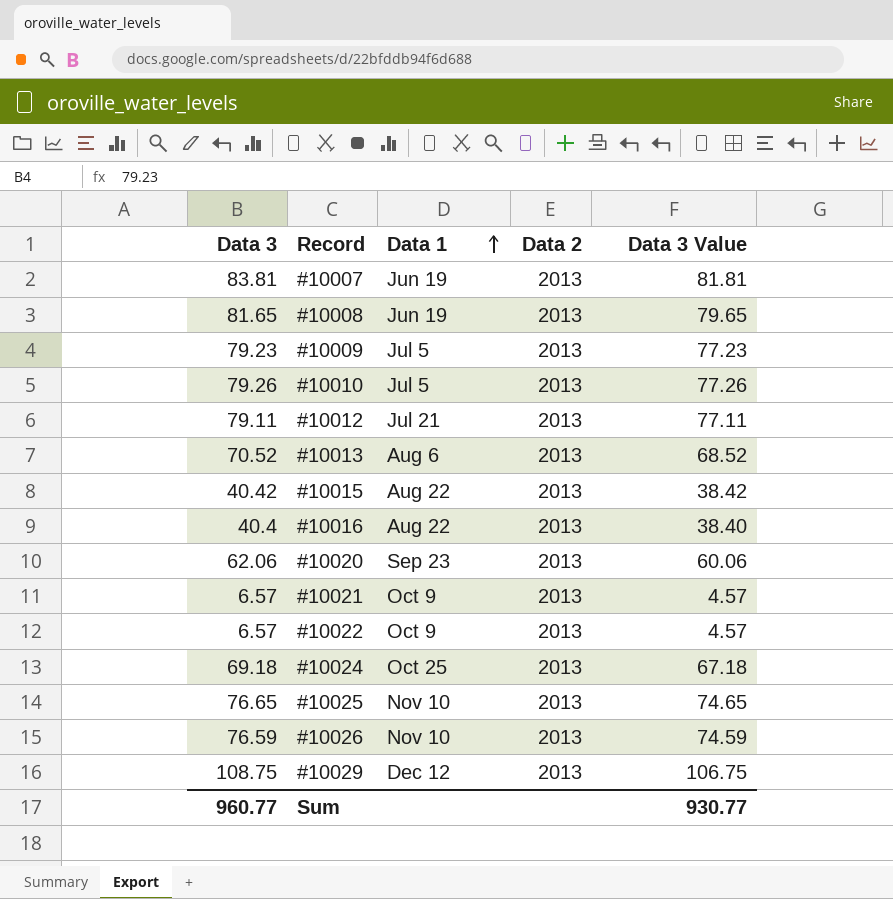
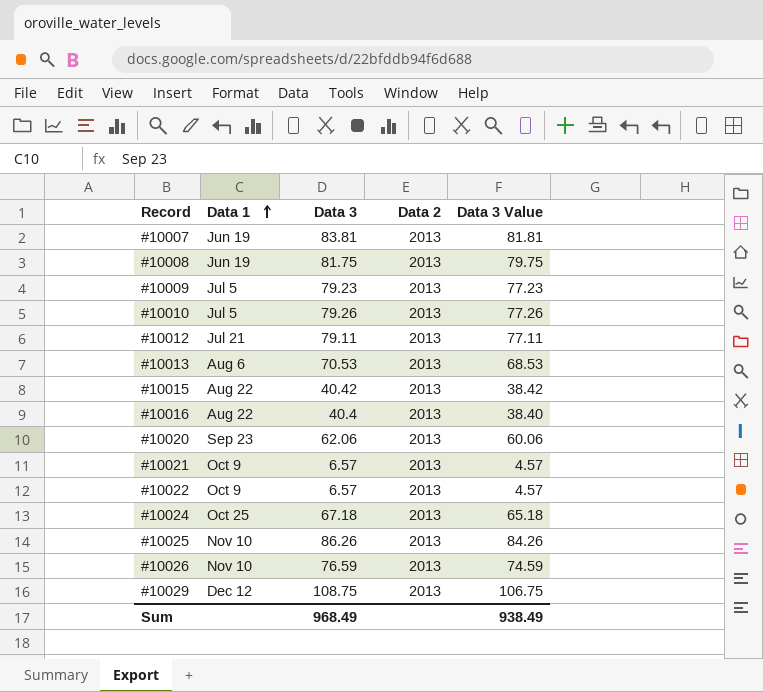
column Data 3 | position: 1 -> 3
#10008 | Data 3: 81.65 -> 81.75
#10008 | Data 3 Value: 79.65 -> 79.75
#10013 | Data 3: 70.52 -> 70.53
#10013 | Data 3 Value: 68.52 -> 68.53
#10024 | Data 3: 69.18 -> 67.18
#10024 | Data 3 Value: 67.18 -> 65.18
#10025 | Data 3: 76.65 -> 86.26
#10025 | Data 3 Value: 74.65 -> 84.26
Sum | Data 3: 960.77 -> 968.49
Sum | Data 3 Value: 930.77 -> 938.49

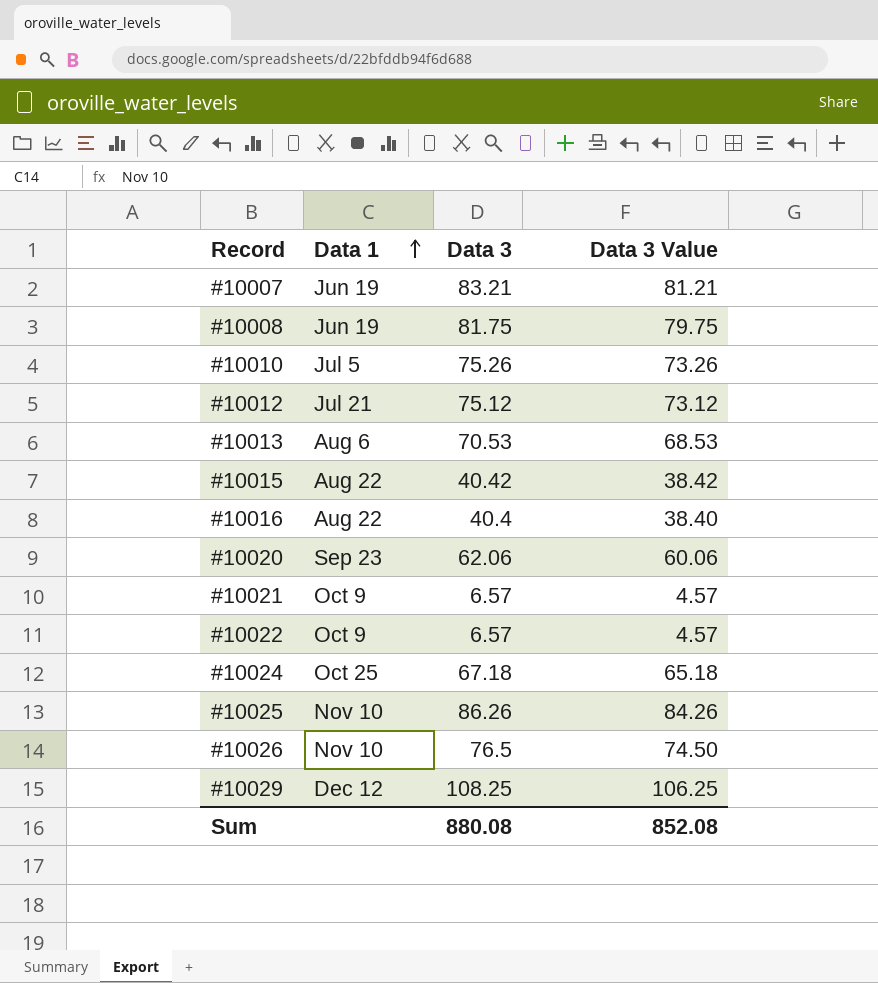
column Data 2 | position: 4 -> none
row #10009: Jul 5 | 79.23 | 2013 | 77.23 -> none
#10007 | Data 3: 83.81 -> 83.21
#10007 | Data 3 Value: 81.81 -> 81.21
#10010 | Data 3: 79.26 -> 75.26
#10010 | Data 3 Value: 77.26 -> 73.26
#10012 | Data 3: 79.11 -> 75.12
#10012 | Data 3 Value: 77.11 -> 73.12
#10026 | Data 3: 76.59 -> 76.5
#10026 | Data 3 Value: 74.59 -> 74.50
#10029 | Data 3: 108.75 -> 108.25
#10029 | Data 3 Value: 106.75 -> 106.25
Sum | Data 3: 968.49 -> 880.08
Sum | Data 3 Value: 938.49 -> 852.08

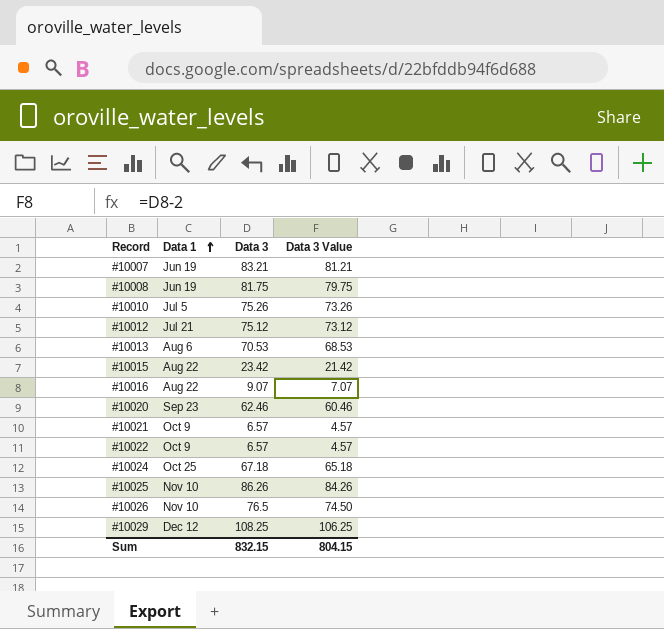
#10015 | Data 3: 40.42 -> 23.42
#10015 | Data 3 Value: 38.42 -> 21.42
#10016 | Data 3: 40.4 -> 9.07
#10016 | Data 3 Value: 38.40 -> 7.07
#10020 | Data 3: 62.06 -> 62.46
#10020 | Data 3 Value: 60.06 -> 60.46
Sum | Data 3: 880.08 -> 832.15
Sum | Data 3 Value: 852.08 -> 804.15

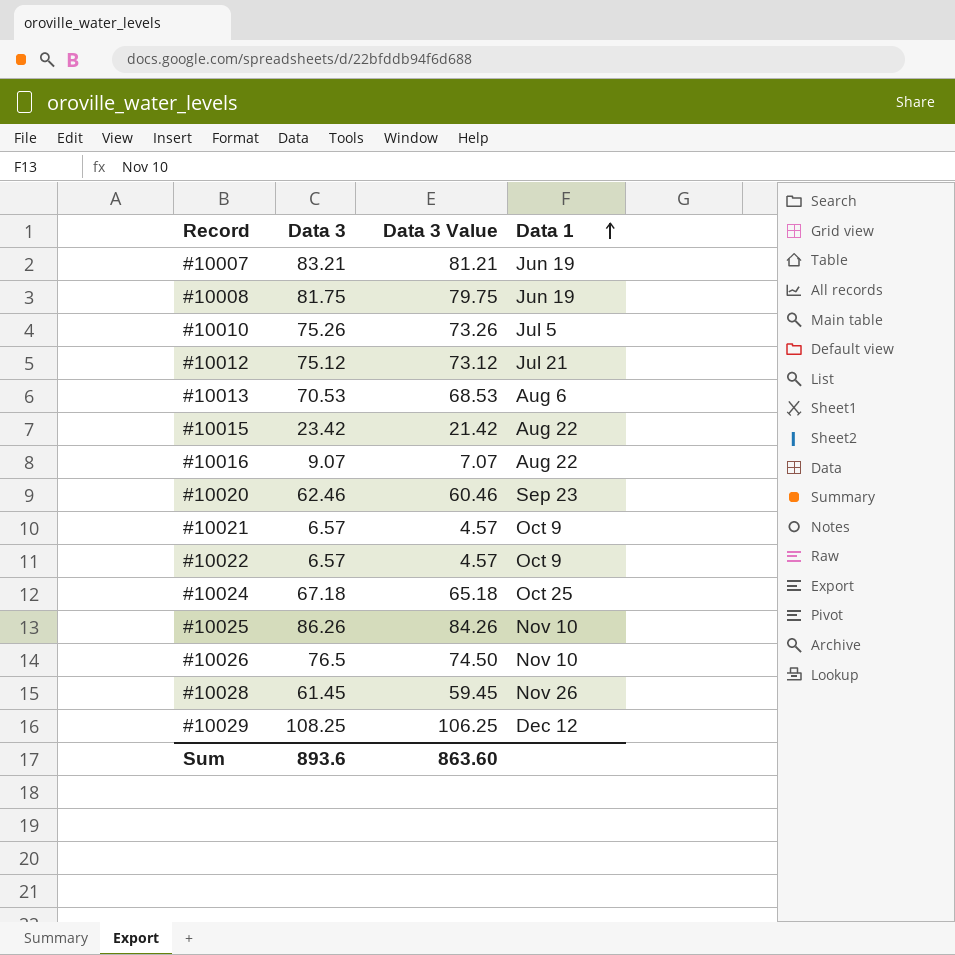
column Data 1 | position: 2 -> 4
row #10028: none -> 61.45 | 59.45 | Nov 26
Sum | Data 3: 832.15 -> 893.6
Sum | Data 3 Value: 804.15 -> 863.60

